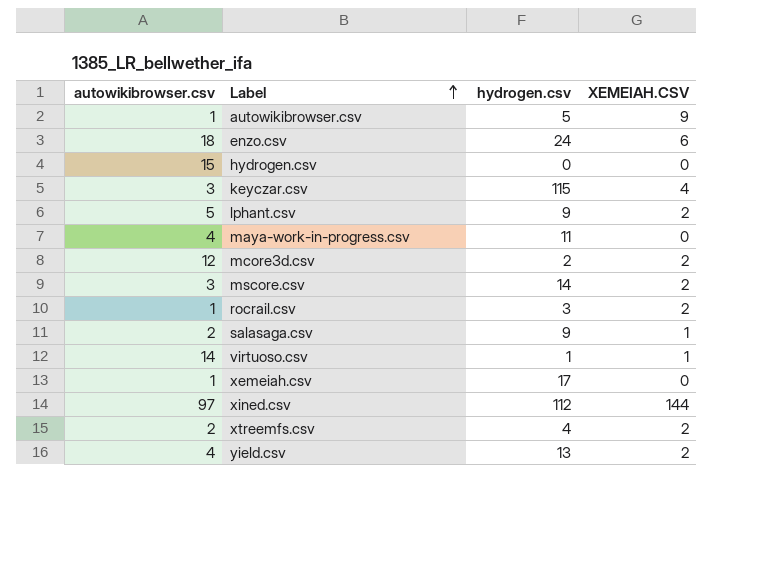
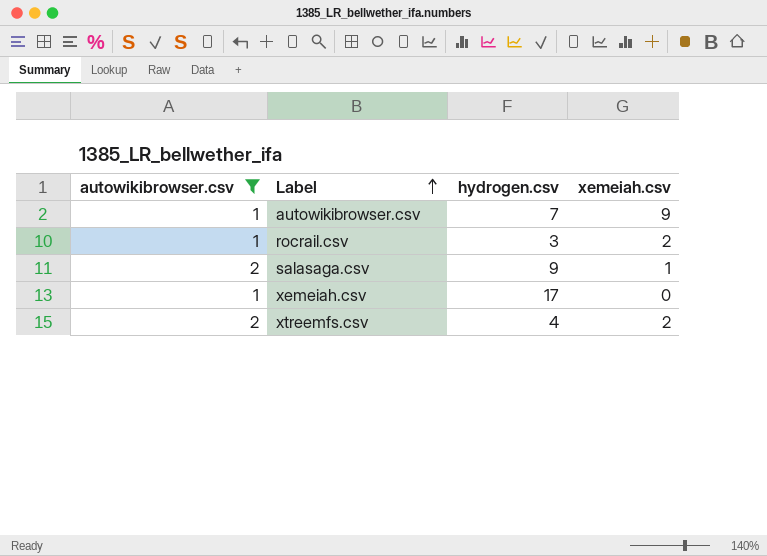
filter: none -> autowikibrowser.csv <= 2
column name: XEMEIAH.CSV -> xemeiah.csv
autowikibrowser.csv | hydrogen.csv: 5 -> 7

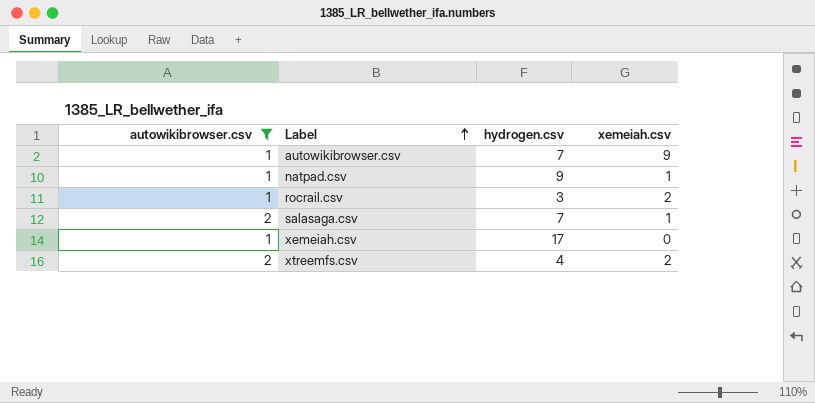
row natpad.csv: none -> 1 | 9 | 1
salasaga.csv | hydrogen.csv: 9 -> 7

